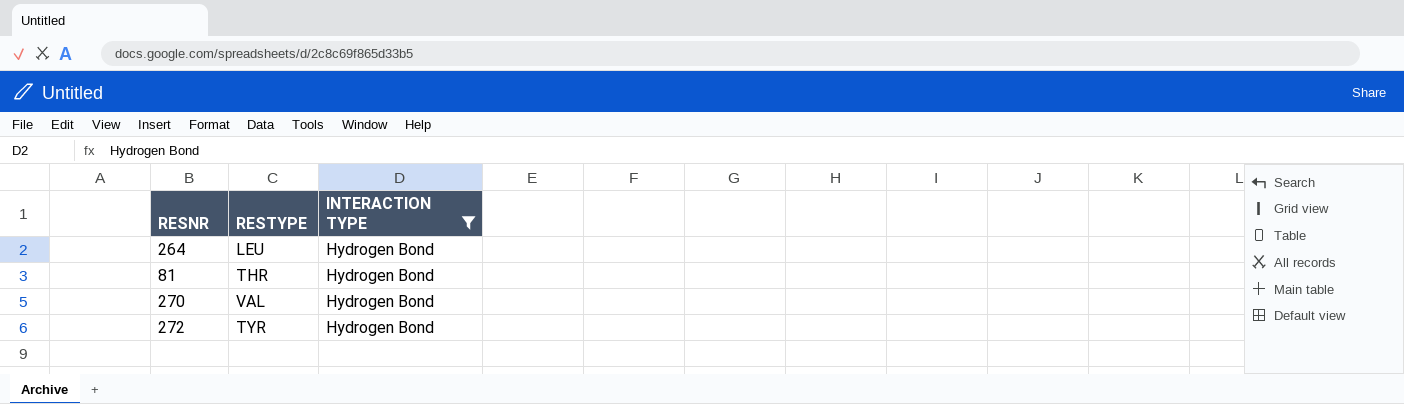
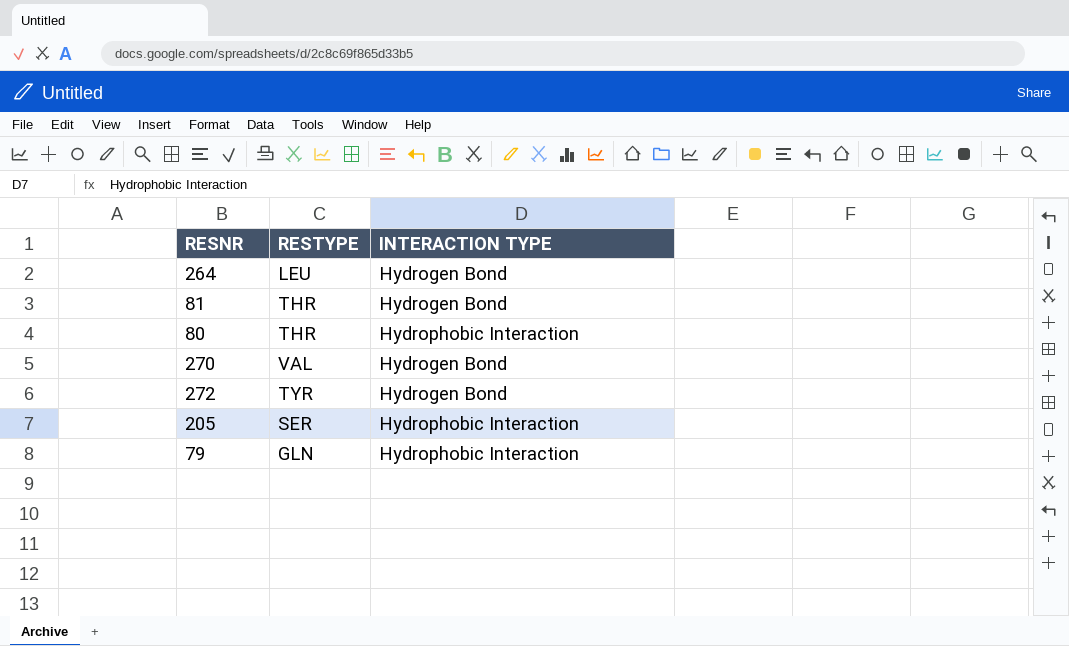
filter: INTERACTION TYPE = Hydrogen Bond -> none

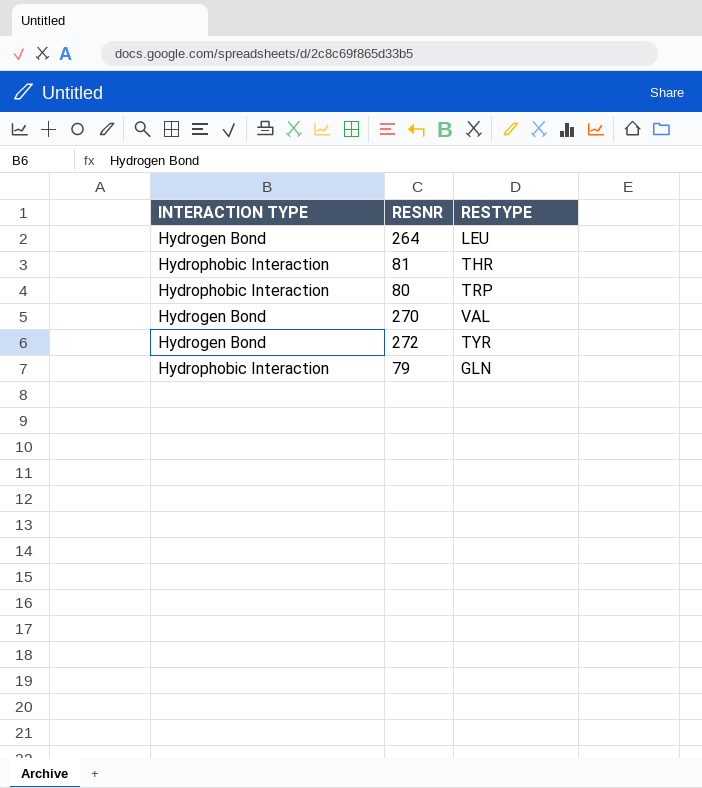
column INTERACTION TYPE | position: 3 -> 1
row 205: SER | Hydrophobic Interaction -> none
81 | INTERACTION TYPE: Hydrogen Bond -> Hydrophobic Interaction
80 | RESTYPE: THR -> TRP

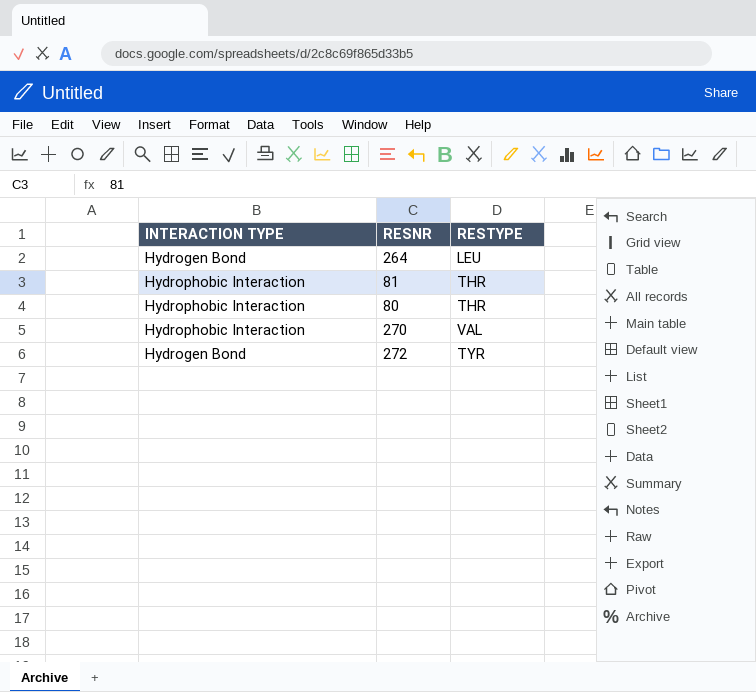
row 79: Hydrophobic Interaction | GLN -> none
80 | RESTYPE: TRP -> THR
270 | INTERACTION TYPE: Hydrogen Bond -> Hydrophobic Interaction

